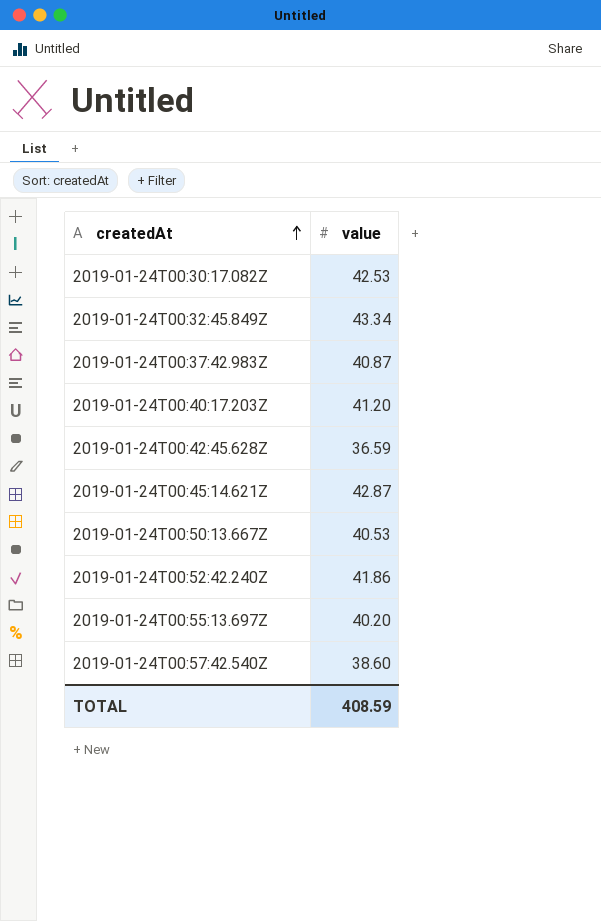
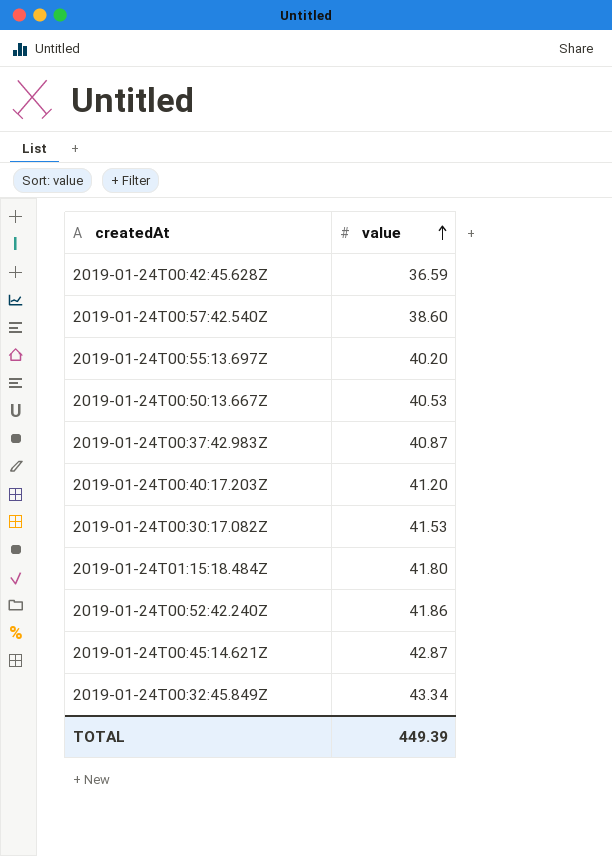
row order: createdAt ascending -> value ascending
2019-01-24T00:30:17.082Z | value: 42.53 -> 41.53
row 2019-01-24T01:15:18.484Z: none -> 41.80
TOTAL | value: 408.59 -> 449.39

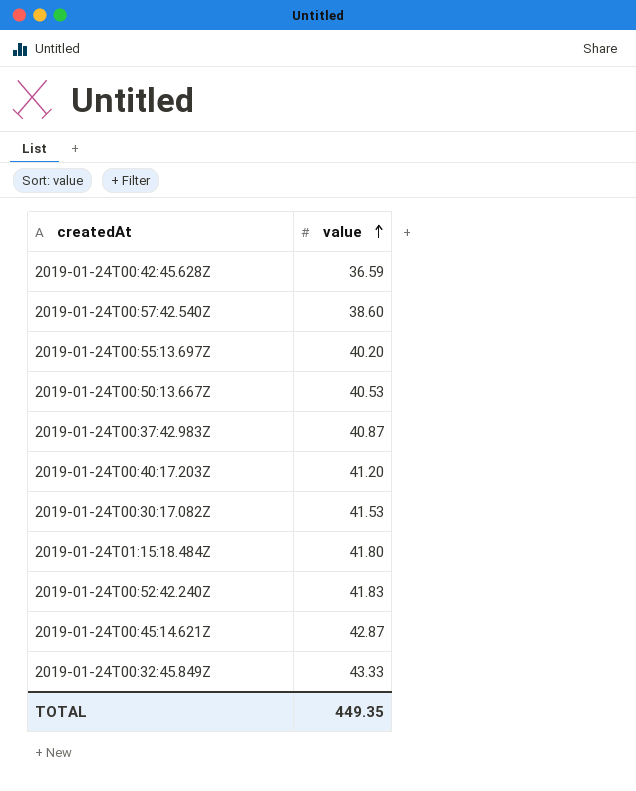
2019-01-24T00:52:42.240Z | value: 41.86 -> 41.83
2019-01-24T00:32:45.849Z | value: 43.34 -> 43.33
TOTAL | value: 449.39 -> 449.35

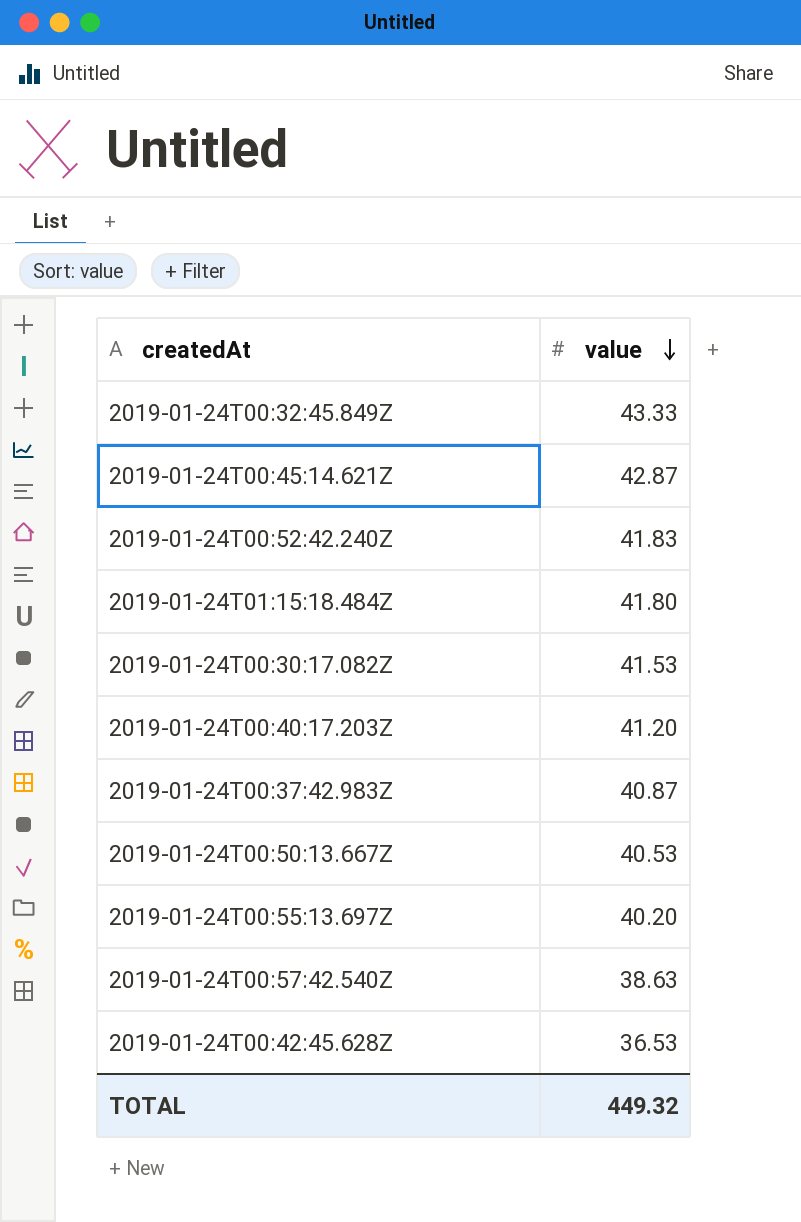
row order: value ascending -> value descending
2019-01-24T00:57:42.540Z | value: 38.60 -> 38.63
2019-01-24T00:42:45.628Z | value: 36.59 -> 36.53
TOTAL | value: 449.35 -> 449.32

